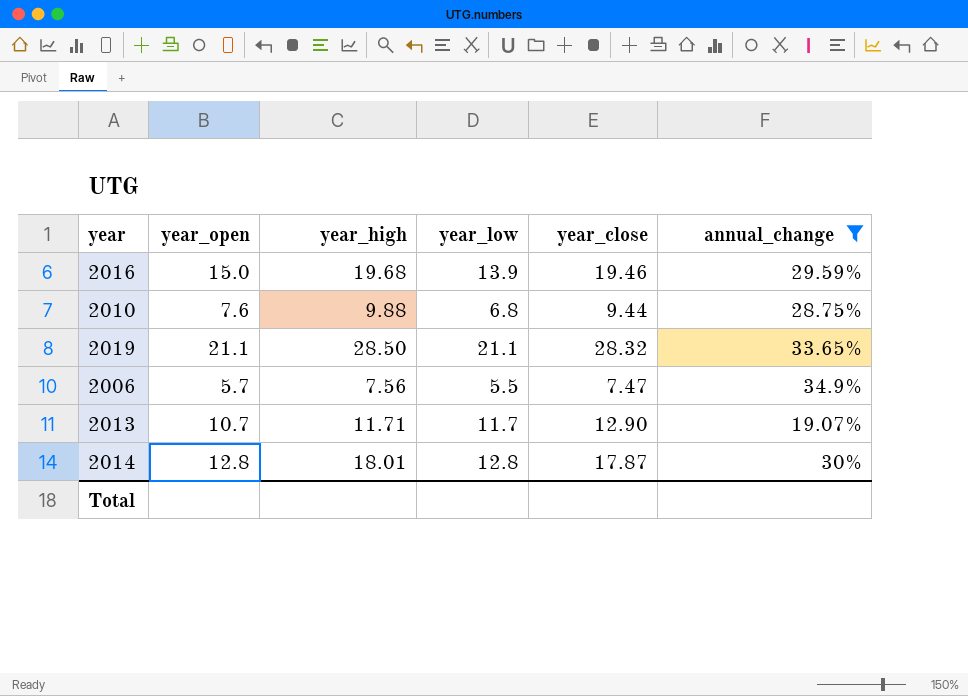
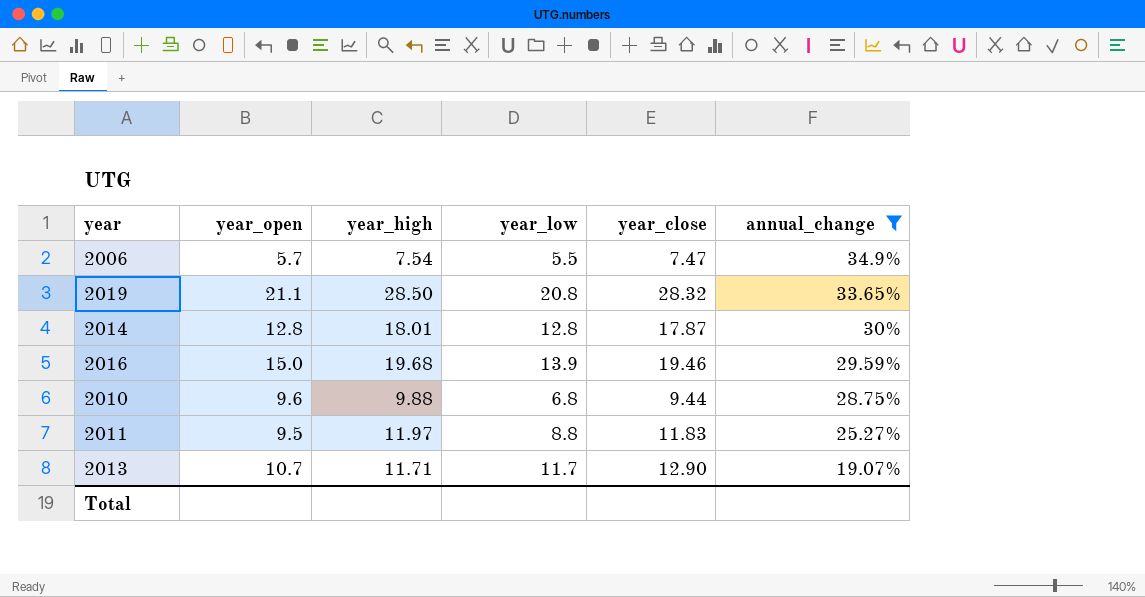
row order: none -> annual_change descending
2006 | year_high: 7.56 -> 7.54
2019 | year_low: 21.1 -> 20.8
2010 | year_open: 7.6 -> 9.6
row 2011: none -> 9.5 | 11.97 | 8.8 | 11.83 | 25.27%

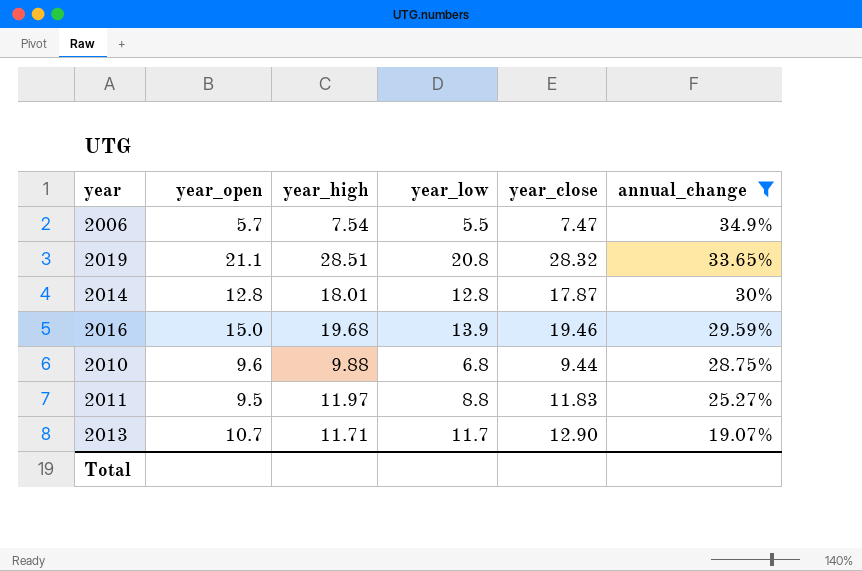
2019 | year_high: 28.50 -> 28.51

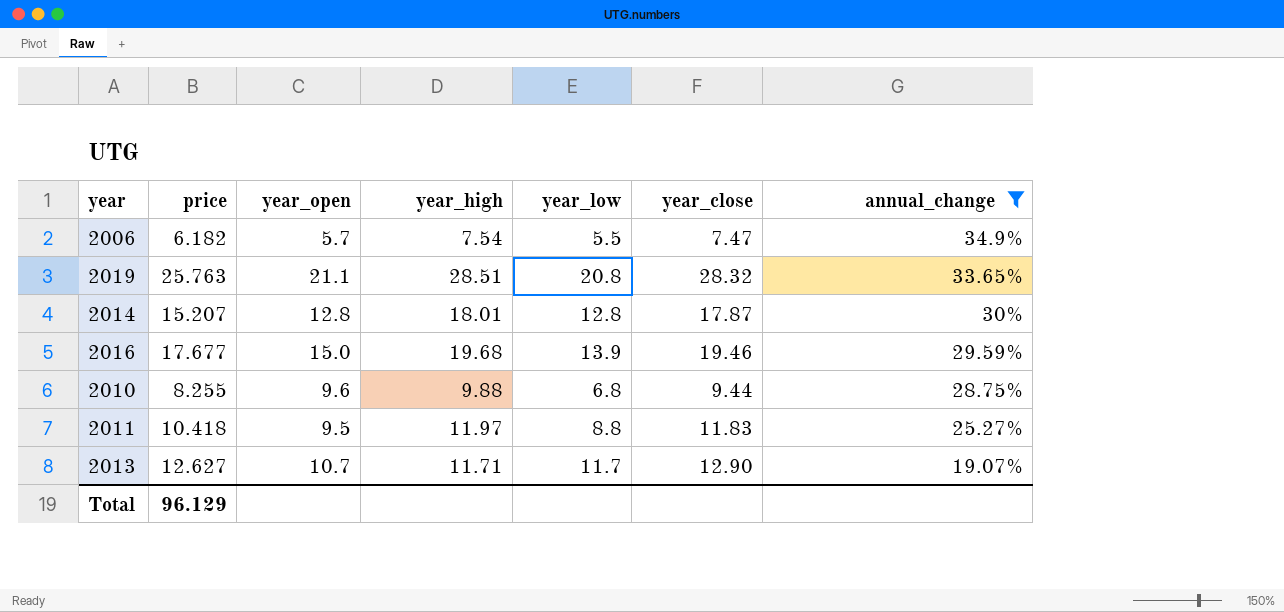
column price | position: none -> 2

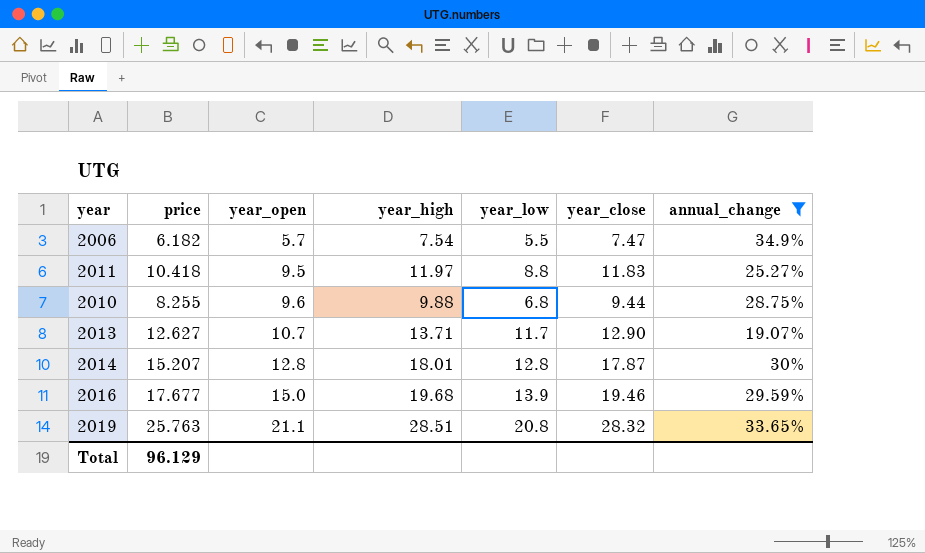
row order: annual_change descending -> year_open ascending
2013 | year_high: 11.71 -> 13.71

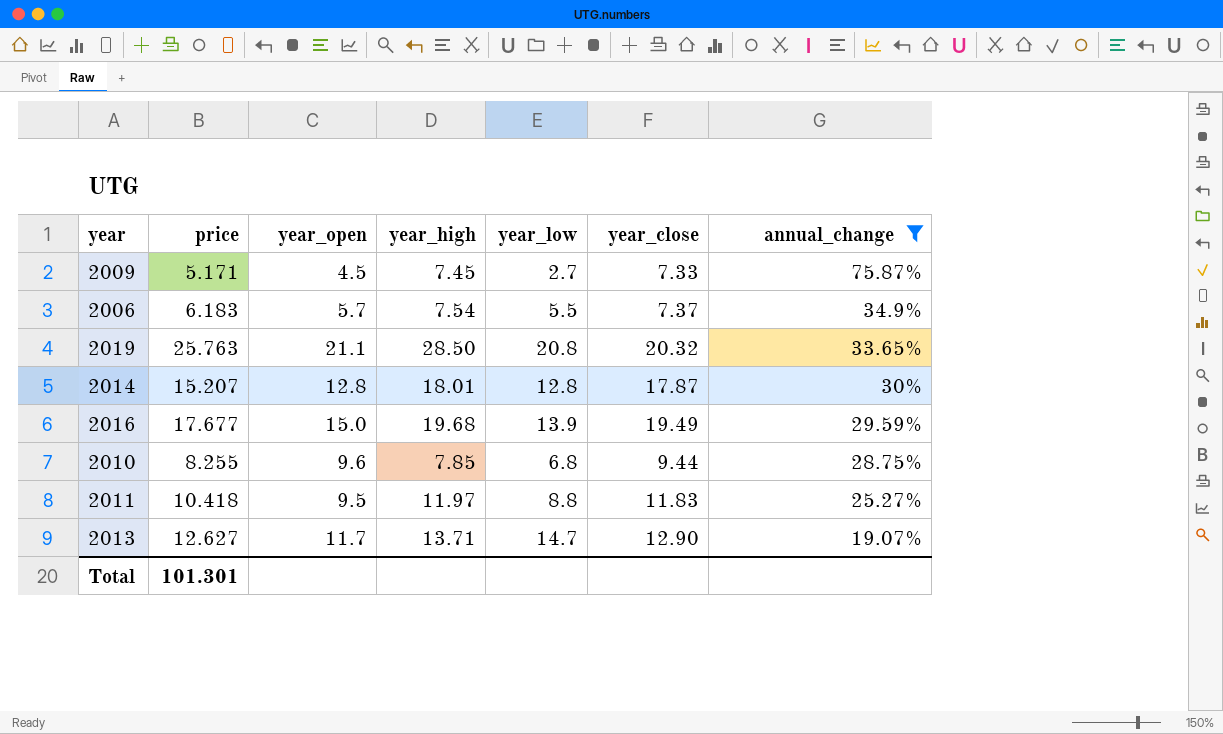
row order: year_open ascending -> annual_change descending
row 2009: none -> 5.171 | 4.5 | 7.45 | 2.7 | 7.33 | 75.87%
2006 | price: 6.182 -> 6.183
2006 | year_close: 7.47 -> 7.37
2019 | year_high: 28.51 -> 28.50
2019 | year_close: 28.32 -> 20.32
2016 | year_close: 19.46 -> 19.49
2010 | year_high: 9.88 -> 7.85
2013 | year_open: 10.7 -> 11.7
2013 | year_low: 11.7 -> 14.7
Total | price: 96.129 -> 101.301

